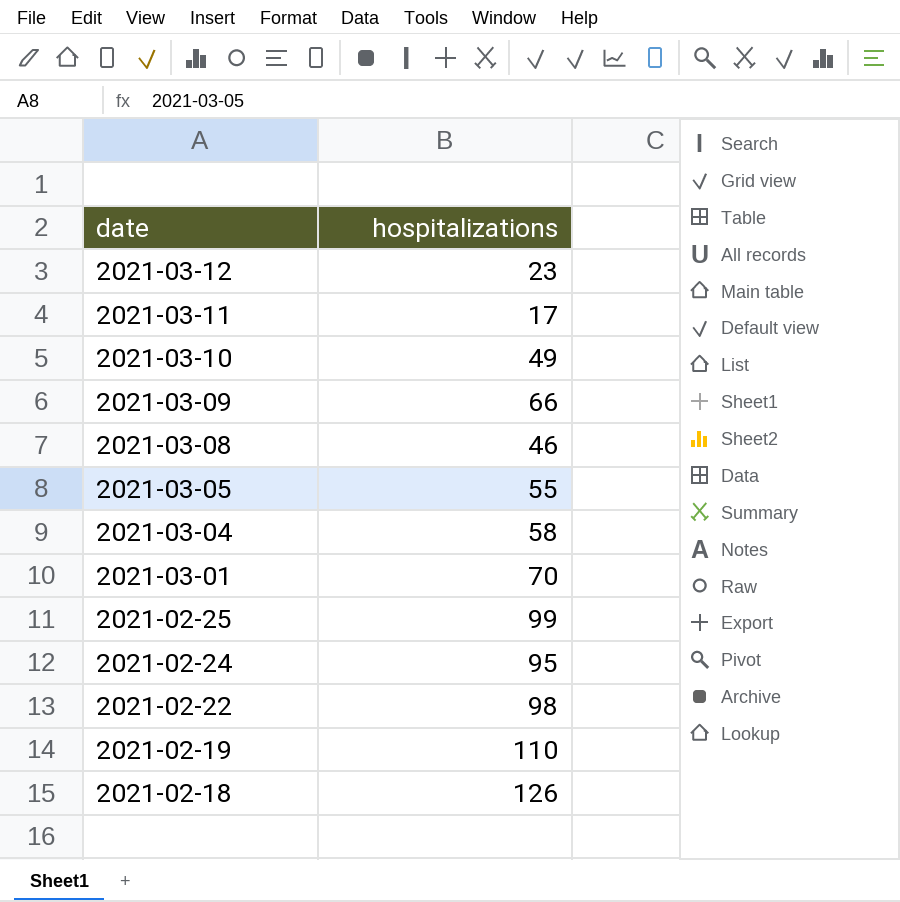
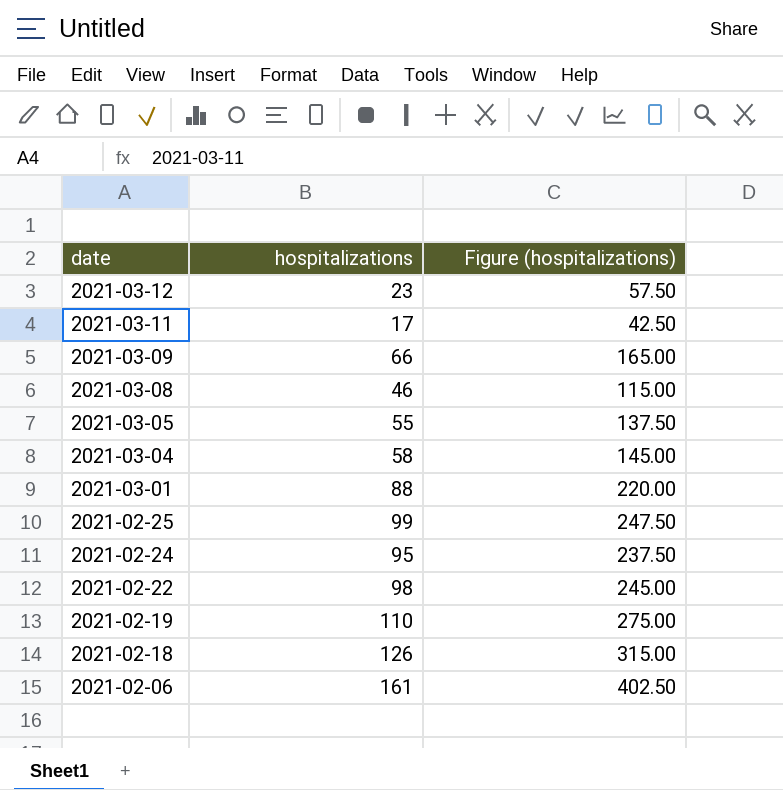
column Figure (hospitalizations) | formula: none -> [hospitalizations] * 2.5
row 2021-03-10: 49 -> none
2021-03-01 | hospitalizations: 70 -> 88
row 2021-02-06: none -> 161 | 402.50

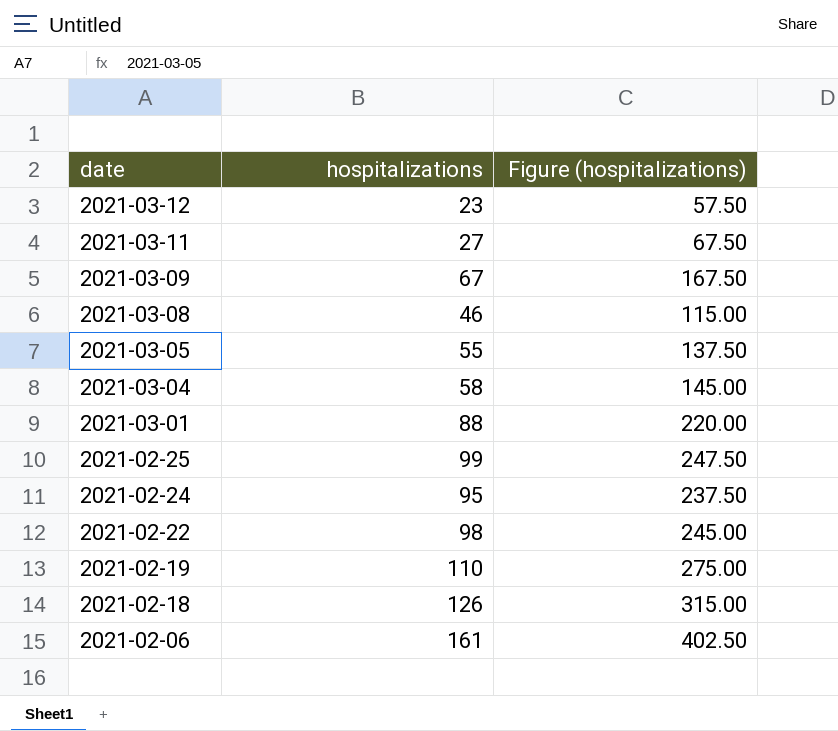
2021-03-11 | hospitalizations: 17 -> 27
2021-03-11 | Figure (hospitalizations): 42.50 -> 67.50
2021-03-09 | hospitalizations: 66 -> 67
2021-03-09 | Figure (hospitalizations): 165.00 -> 167.50

